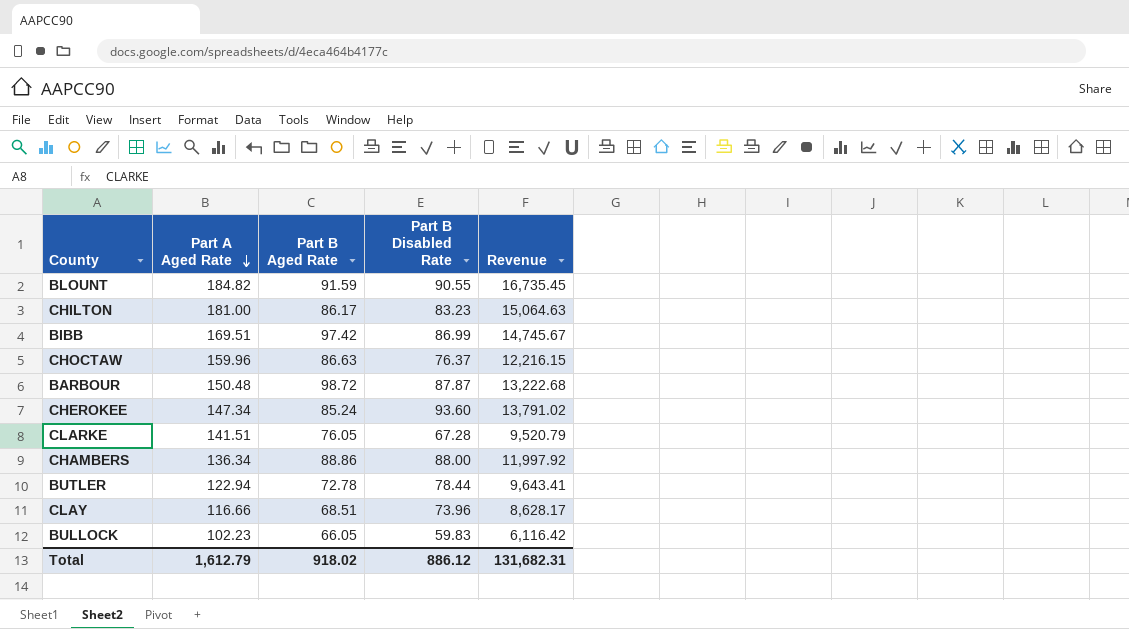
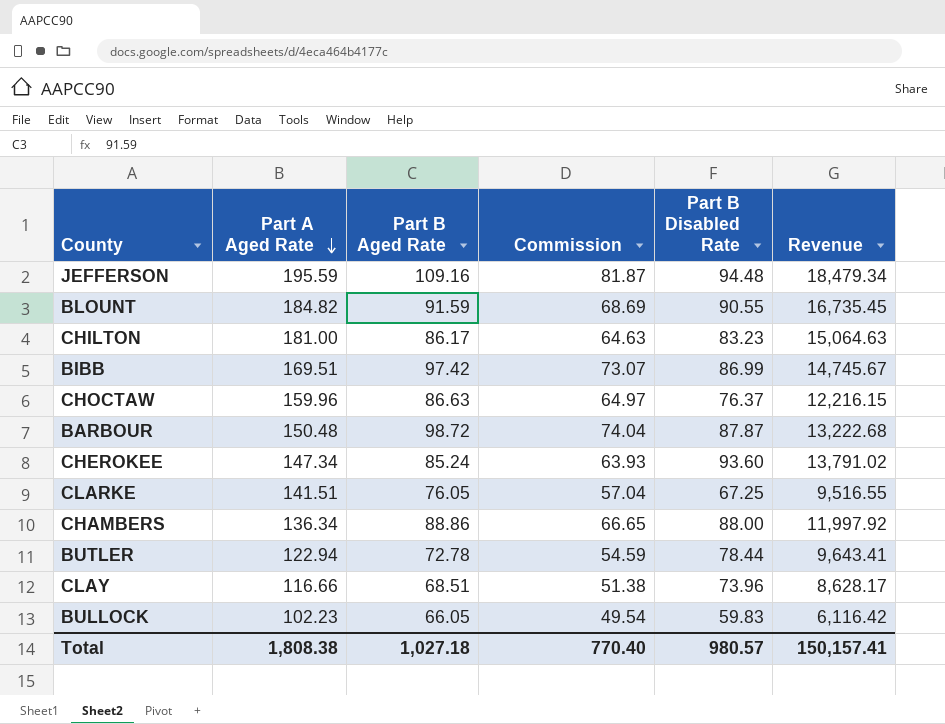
column Commission | formula: none -> [Part B Aged Rate] * 0.75
row JEFFERSON: none -> 195.59 | 109.16 | 81.87 | 94.48 | 18,479.34
CLARKE | Part B Disabled Rate: 67.28 -> 67.25
CLARKE | Revenue: 9,520.79 -> 9,516.55
Total | Part A Aged Rate: 1,612.79 -> 1,808.38
Total | Part B Aged Rate: 918.02 -> 1,027.18
Total | Part B Disabled Rate: 886.12 -> 980.57
Total | Revenue: 131,682.31 -> 150,157.41

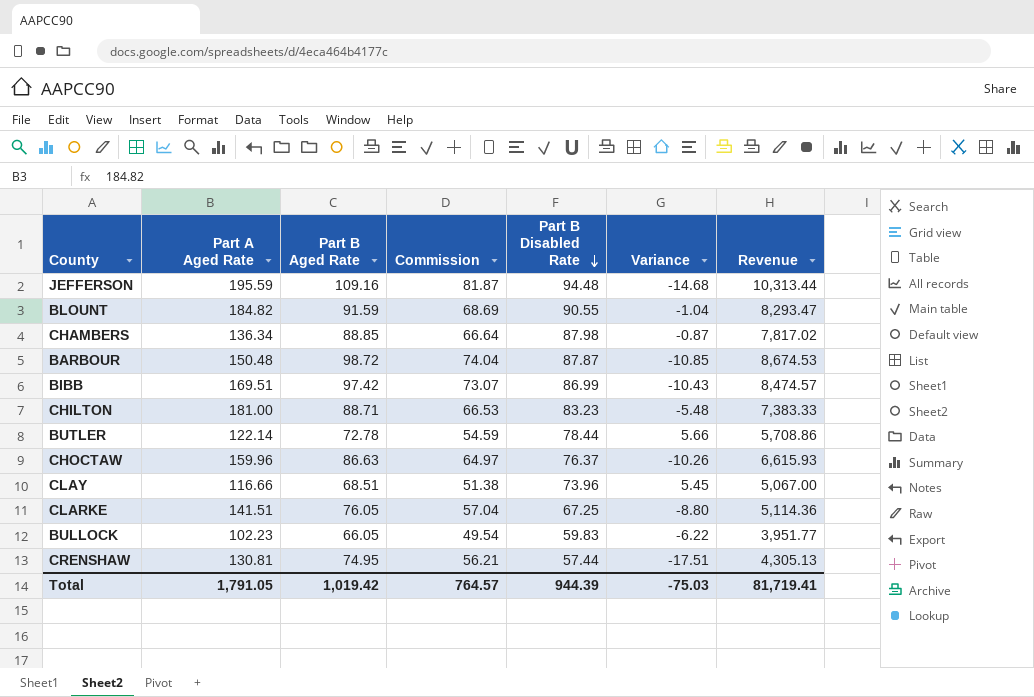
row order: Part A Aged Rate descending -> Part B Disabled Rate descending
column Variance | formula: none -> [Part B Disabled Rate] - [Part B Aged Rate]
column Revenue | formula: [Part A Aged Rate] * [Part B Disabled Rate] -> [Part B Aged Rate] * [Part B Disabled Rate]
row CHEROKEE: 147.34 | 85.24 | 63.93 | 93.60 | 13,791.02 -> none
CHAMBERS | Part B Aged Rate: 88.86 -> 88.85
CHAMBERS | Commission: 66.65 -> 66.64
CHAMBERS | Part B Disabled Rate: 88.00 -> 87.98
CHILTON | Part B Aged Rate: 86.17 -> 88.71
CHILTON | Commission: 64.63 -> 66.53
BUTLER | Part A Aged Rate: 122.94 -> 122.14
row CRENSHAW: none -> 130.81 | 74.95 | 56.21 | 57.44 | -17.51 | 4,305.13
Total | Part A Aged Rate: 1,808.38 -> 1,791.05
Total | Part B Aged Rate: 1,027.18 -> 1,019.42
Total | Commission: 770.40 -> 764.57
Total | Part B Disabled Rate: 980.57 -> 944.39
Total | Revenue: 150,157.41 -> 81,719.41

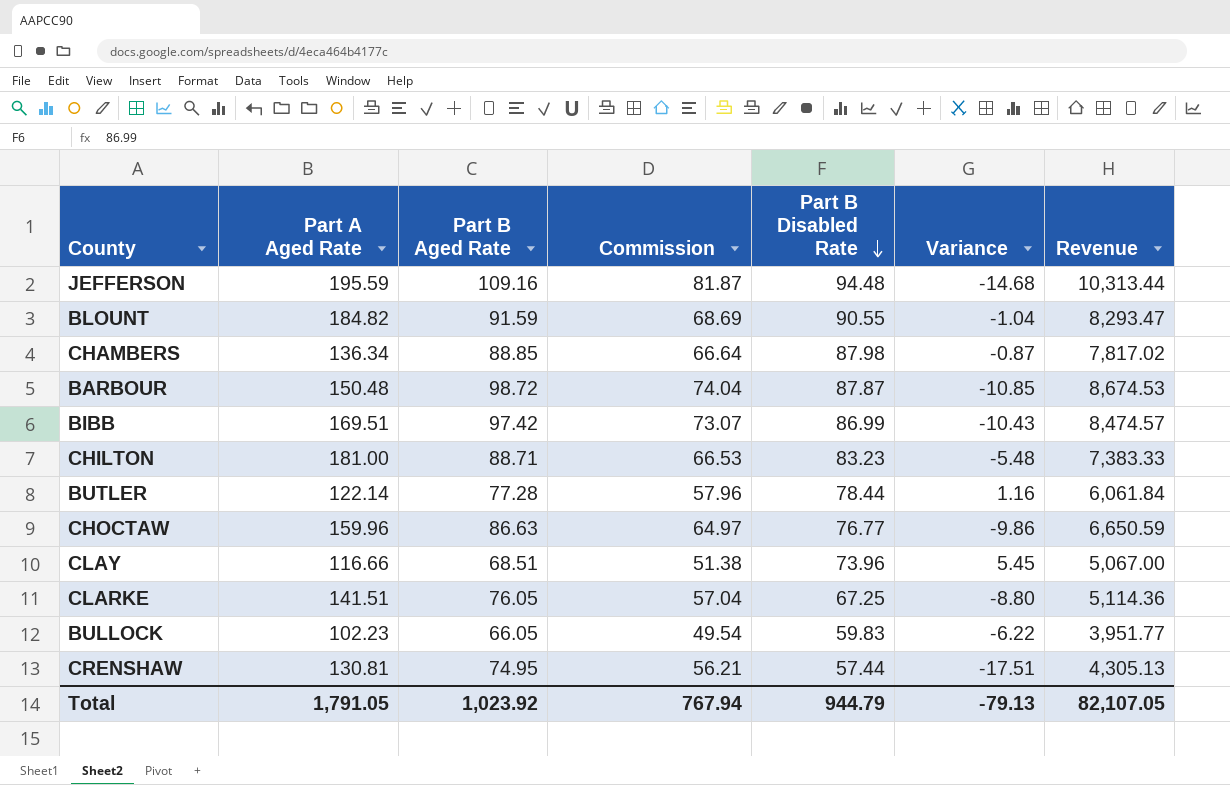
BUTLER | Part B Aged Rate: 72.78 -> 77.28
BUTLER | Commission: 54.59 -> 57.96
BUTLER | Variance: 5.66 -> 1.16
BUTLER | Revenue: 5,708.86 -> 6,061.84
CHOCTAW | Part B Disabled Rate: 76.37 -> 76.77
CHOCTAW | Variance: -10.26 -> -9.86
CHOCTAW | Revenue: 6,615.93 -> 6,650.59
Total | Part B Aged Rate: 1,019.42 -> 1,023.92
Total | Commission: 764.57 -> 767.94
Total | Part B Disabled Rate: 944.39 -> 944.79
Total | Variance: -75.03 -> -79.13
Total | Revenue: 81,719.41 -> 82,107.05

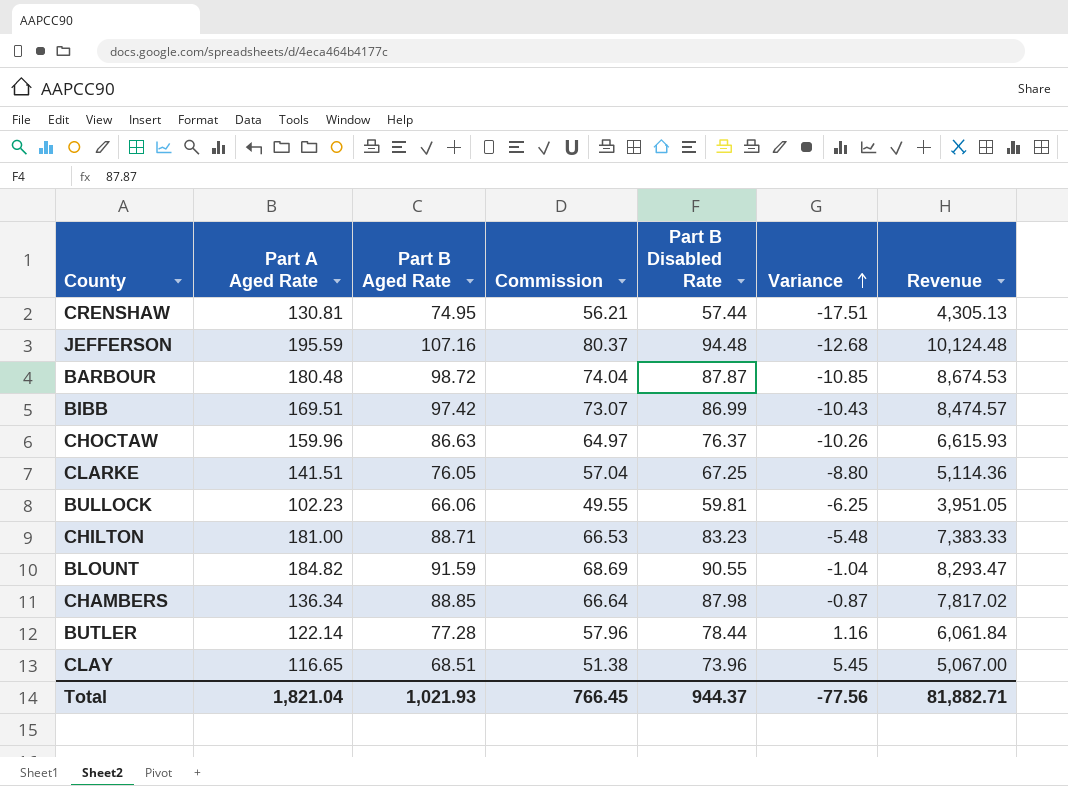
row order: Part B Disabled Rate descending -> Variance ascending
JEFFERSON | Part B Aged Rate: 109.16 -> 107.16
JEFFERSON | Commission: 81.87 -> 80.37
JEFFERSON | Variance: -14.68 -> -12.68
JEFFERSON | Revenue: 10,313.44 -> 10,124.48
BARBOUR | Part A Aged Rate: 150.48 -> 180.48
CHOCTAW | Part B Disabled Rate: 76.77 -> 76.37
CHOCTAW | Variance: -9.86 -> -10.26
CHOCTAW | Revenue: 6,650.59 -> 6,615.93
BULLOCK | Part B Aged Rate: 66.05 -> 66.06
BULLOCK | Commission: 49.54 -> 49.55
BULLOCK | Part B Disabled Rate: 59.83 -> 59.81
BULLOCK | Variance: -6.22 -> -6.25
BULLOCK | Revenue: 3,951.77 -> 3,951.05
CLAY | Part A Aged Rate: 116.66 -> 116.65
Total | Part A Aged Rate: 1,791.05 -> 1,821.04
Total | Part B Aged Rate: 1,023.92 -> 1,021.93
Total | Commission: 767.94 -> 766.45
Total | Part B Disabled Rate: 944.79 -> 944.37
Total | Variance: -79.13 -> -77.56
Total | Revenue: 82,107.05 -> 81,882.71

